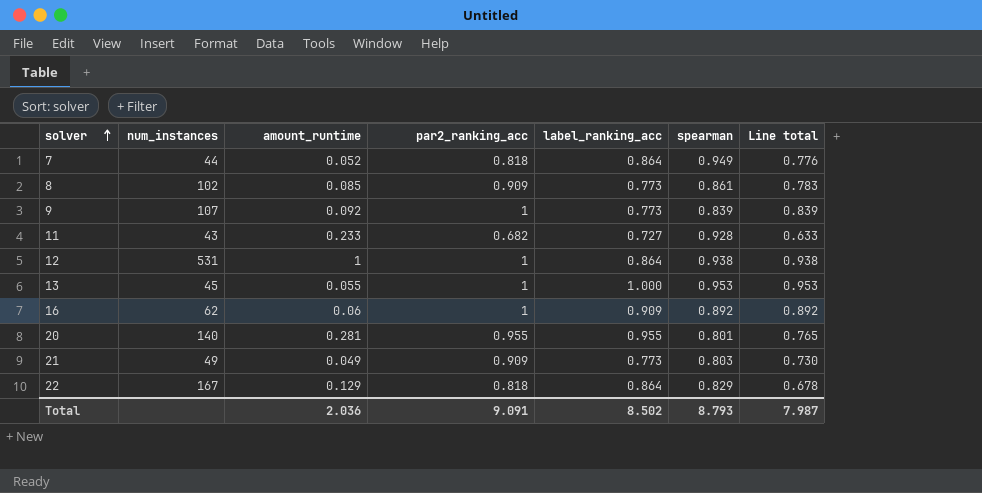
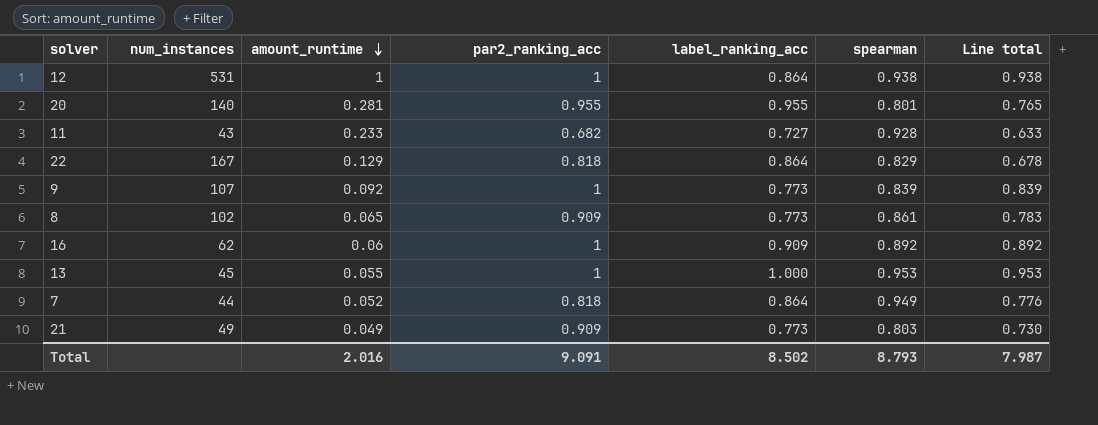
row order: solver ascending -> amount_runtime descending
8 | amount_runtime: 0.085 -> 0.065
Total | amount_runtime: 2.036 -> 2.016

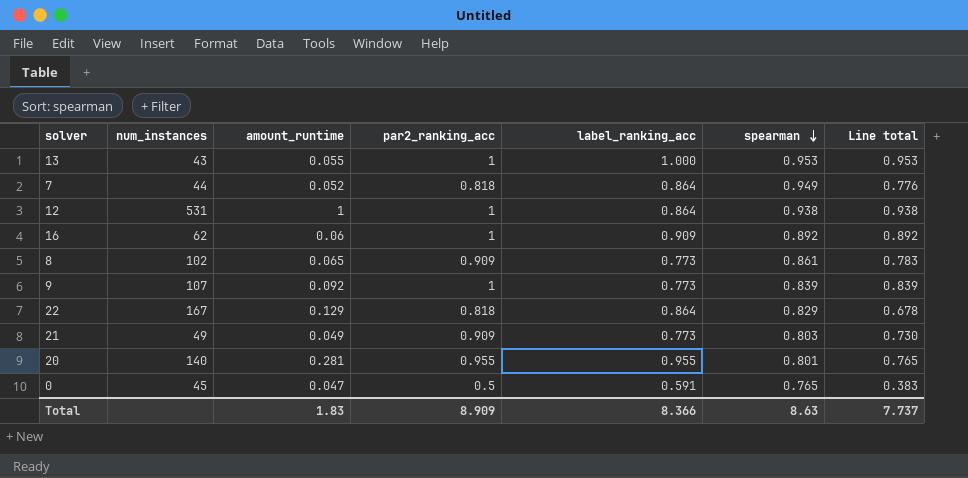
row order: amount_runtime descending -> spearman descending
row 11: 43 | 0.233 | 0.682 | 0.727 | 0.928 | 0.633 -> none
13 | num_instances: 45 -> 43
row 0: none -> 45 | 0.047 | 0.5 | 0.591 | 0.765 | 0.383
Total | amount_runtime: 2.016 -> 1.83
Total | par2_ranking_acc: 9.091 -> 8.909
Total | label_ranking_acc: 8.502 -> 8.366
Total | spearman: 8.793 -> 8.63
Total | Line total: 7.987 -> 7.737

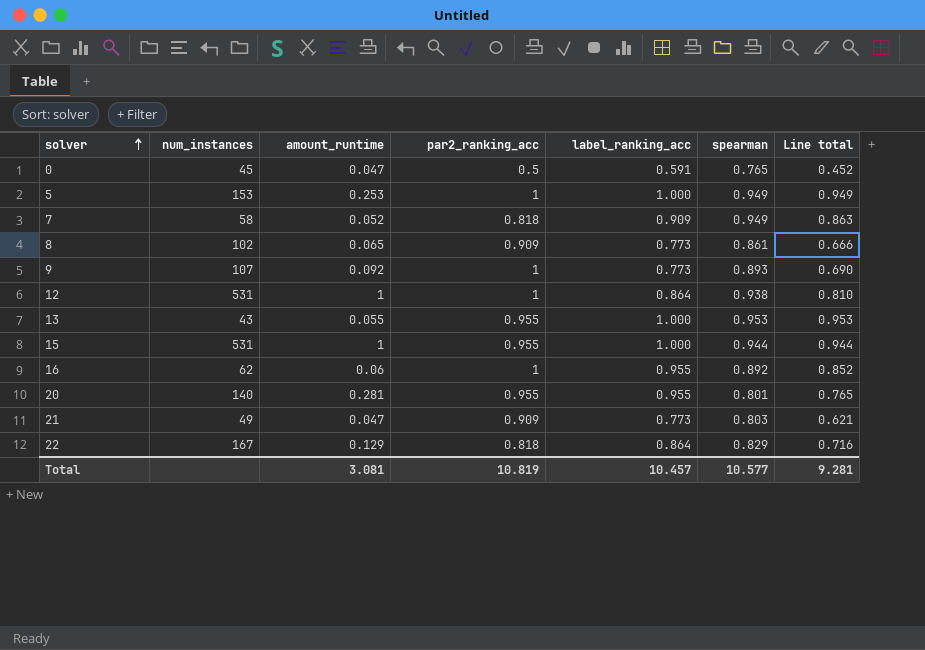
row order: spearman descending -> solver ascending
column Line total | formula: [par2_ranking_acc] * [spearman] -> [label_ranking_acc] * [spearman]
row 5: none -> 153 | 0.253 | 1 | 1.000 | 0.949 | 0.949
7 | num_instances: 44 -> 58
7 | label_ranking_acc: 0.864 -> 0.909
9 | spearman: 0.839 -> 0.893
13 | par2_ranking_acc: 1 -> 0.955
row 15: none -> 531 | 1 | 0.955 | 1.000 | 0.944 | 0.944
16 | label_ranking_acc: 0.909 -> 0.955
21 | amount_runtime: 0.049 -> 0.047
Total | amount_runtime: 1.83 -> 3.081
Total | par2_ranking_acc: 8.909 -> 10.819
Total | label_ranking_acc: 8.366 -> 10.457
Total | spearman: 8.63 -> 10.577
Total | Line total: 7.737 -> 9.281

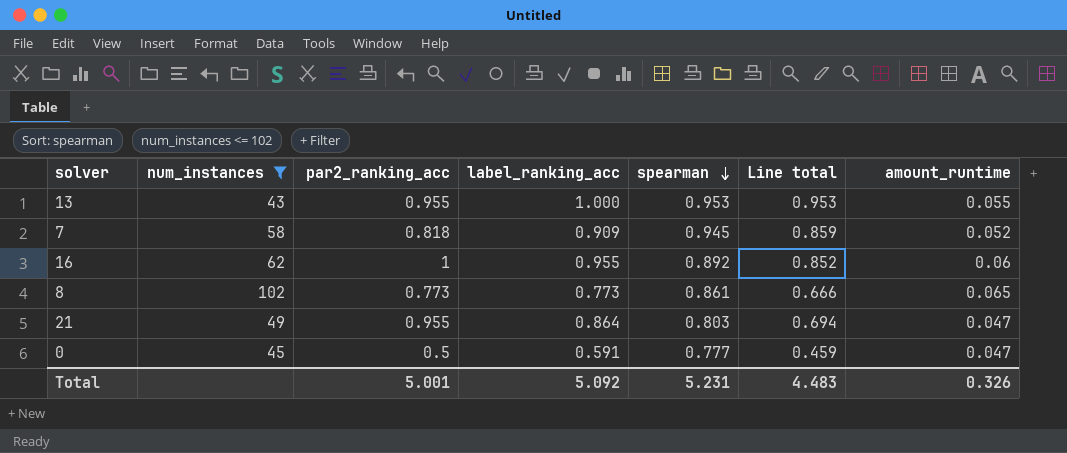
filter: none -> num_instances <= 102
row order: solver ascending -> spearman descending
column amount_runtime | position: 3 -> 7
7 | spearman: 0.949 -> 0.945
7 | Line total: 0.863 -> 0.859
8 | par2_ranking_acc: 0.909 -> 0.773
21 | par2_ranking_acc: 0.909 -> 0.955
21 | label_ranking_acc: 0.773 -> 0.864
21 | Line total: 0.621 -> 0.694
0 | spearman: 0.765 -> 0.777
0 | Line total: 0.452 -> 0.459
Total | par2_ranking_acc: 10.819 -> 5.001
Total | label_ranking_acc: 10.457 -> 5.092
Total | spearman: 10.577 -> 5.231
Total | Line total: 9.281 -> 4.483
Total | amount_runtime: 3.081 -> 0.326

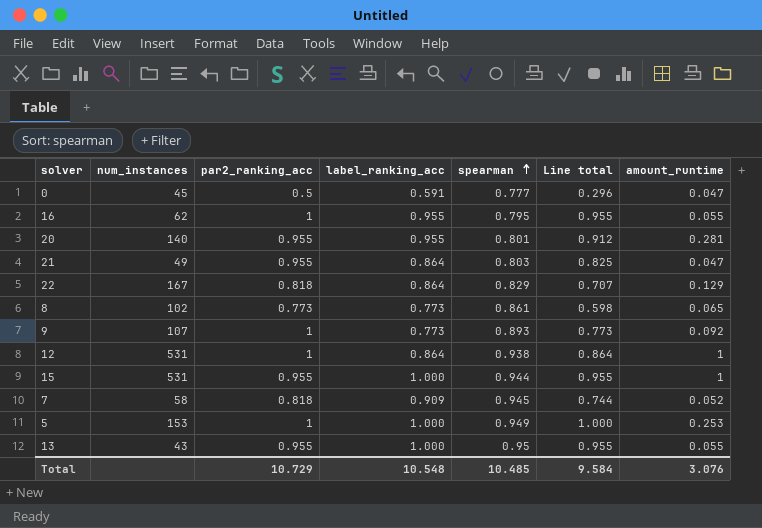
filter: num_instances <= 102 -> none
row order: spearman descending -> spearman ascending
column Line total | formula: [label_ranking_acc] * [spearman] -> [par2_ranking_acc] * [label_ranking_acc]
16 | spearman: 0.892 -> 0.795
16 | amount_runtime: 0.06 -> 0.055
13 | spearman: 0.953 -> 0.95
Total | par2_ranking_acc: 5.001 -> 10.729
Total | label_ranking_acc: 5.092 -> 10.548
Total | spearman: 5.231 -> 10.485
Total | Line total: 4.483 -> 9.584
Total | amount_runtime: 0.326 -> 3.076

